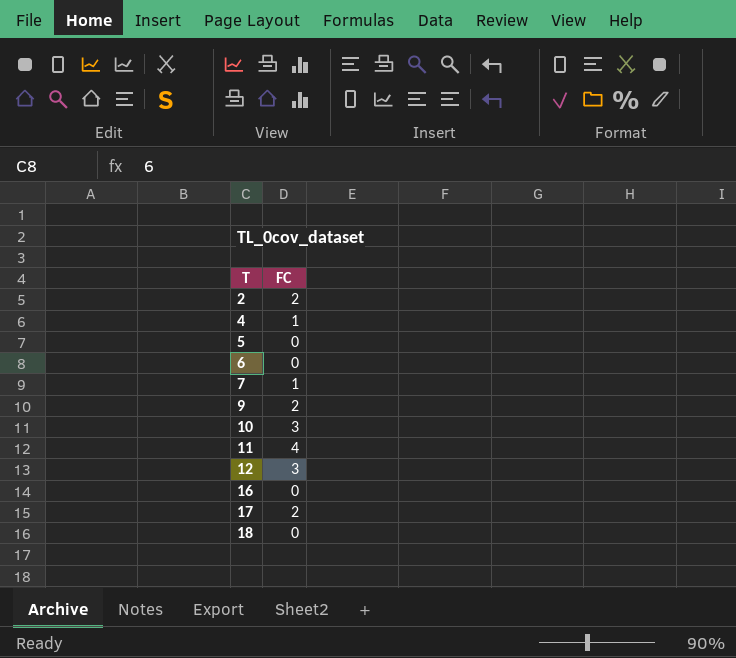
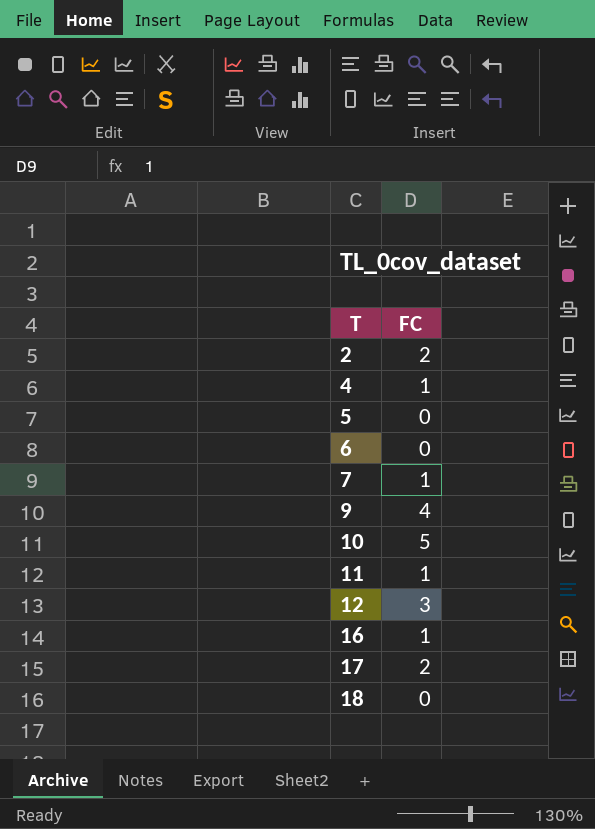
9 | FC: 2 -> 4
10 | FC: 3 -> 5
11 | FC: 4 -> 1
16 | FC: 0 -> 1

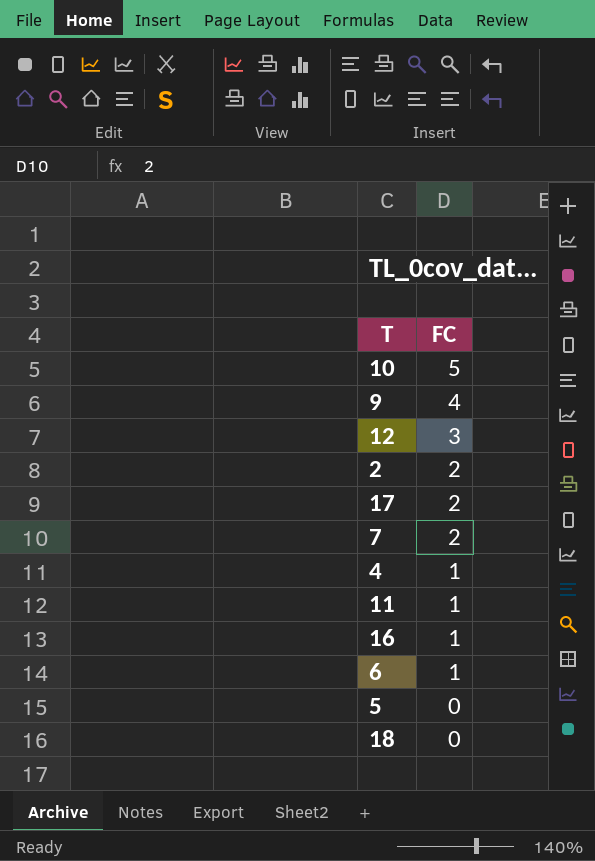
row order: T ascending -> FC descending
7 | FC: 1 -> 2
6 | FC: 0 -> 1

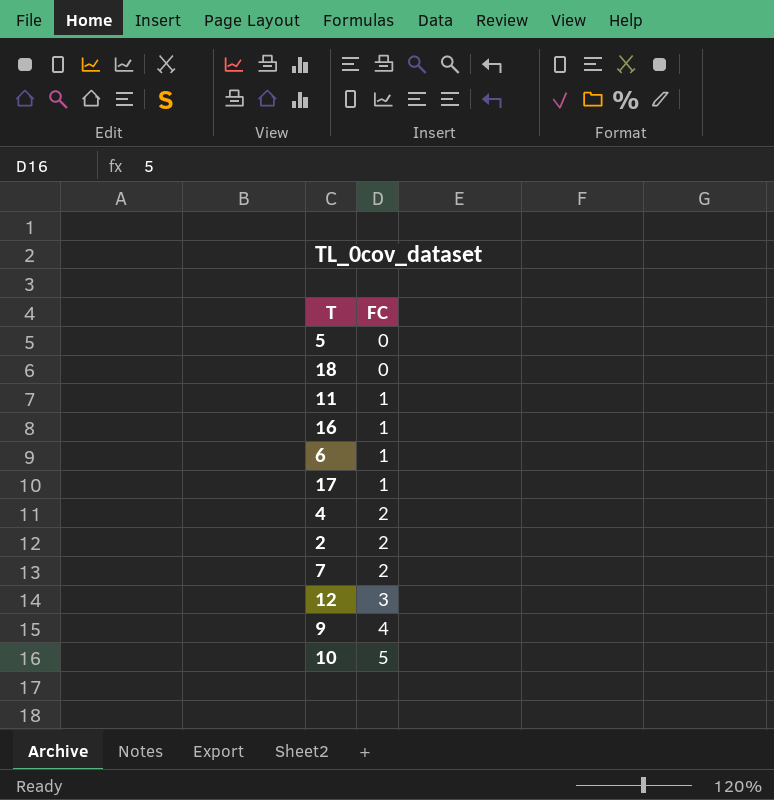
row order: FC descending -> FC ascending
17 | FC: 2 -> 1
4 | FC: 1 -> 2

